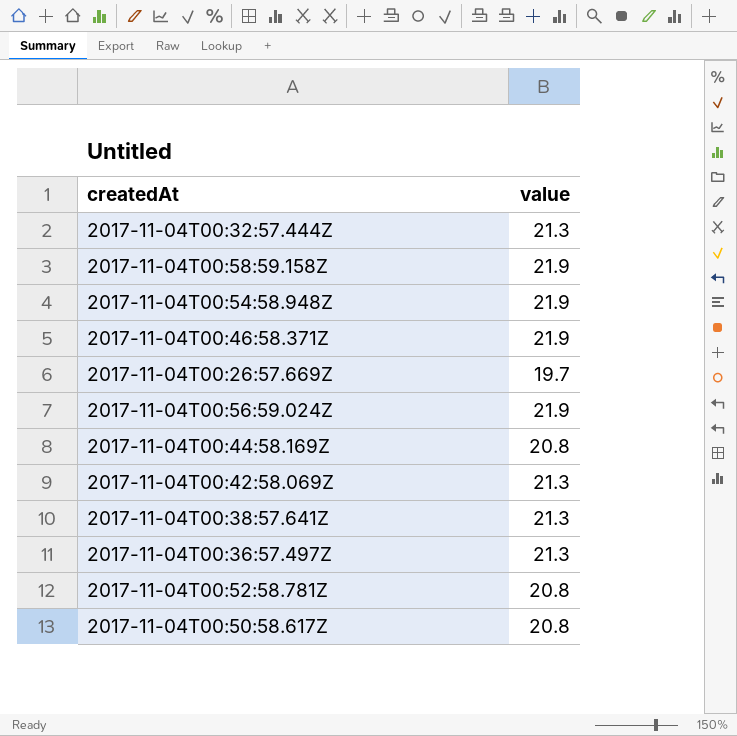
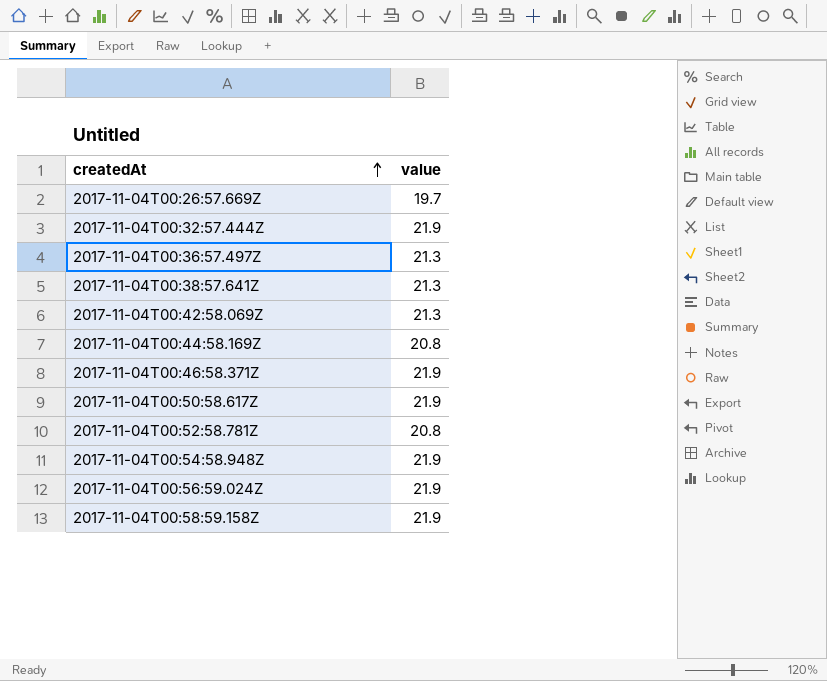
row order: none -> createdAt ascending
2017-11-04T00:32:57.444Z | value: 21.3 -> 21.9
2017-11-04T00:50:58.617Z | value: 20.8 -> 21.9

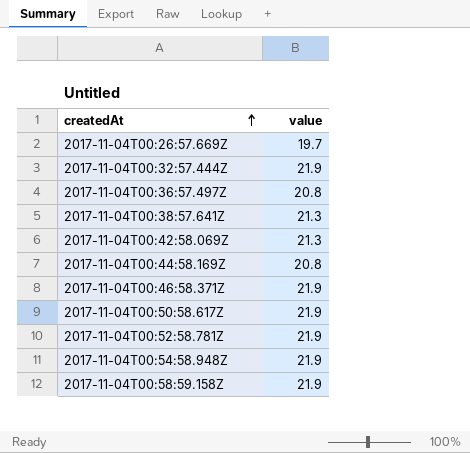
row 2017-11-04T00:56:59.024Z: 21.9 -> none
2017-11-04T00:36:57.497Z | value: 21.3 -> 20.8
2017-11-04T00:52:58.781Z | value: 20.8 -> 21.9

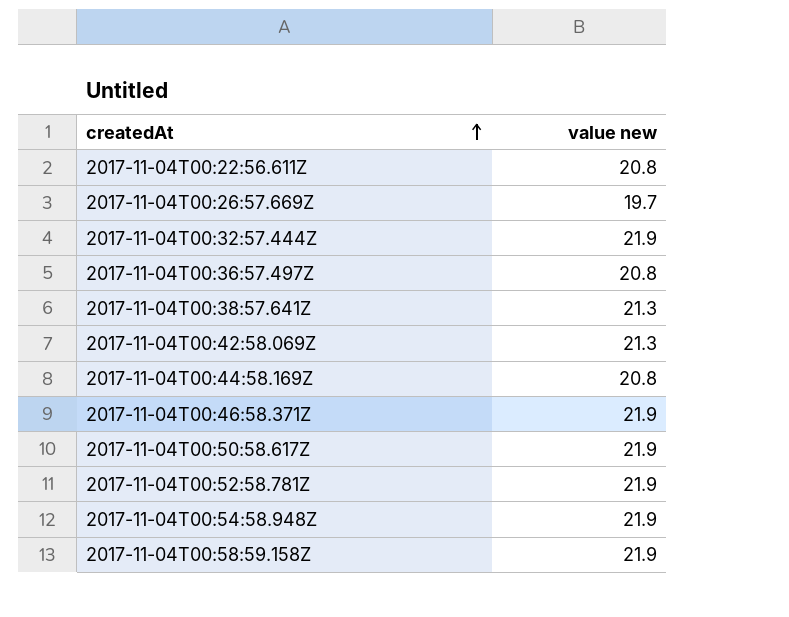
column name: value -> value new
row 2017-11-04T00:22:56.611Z: none -> 20.8

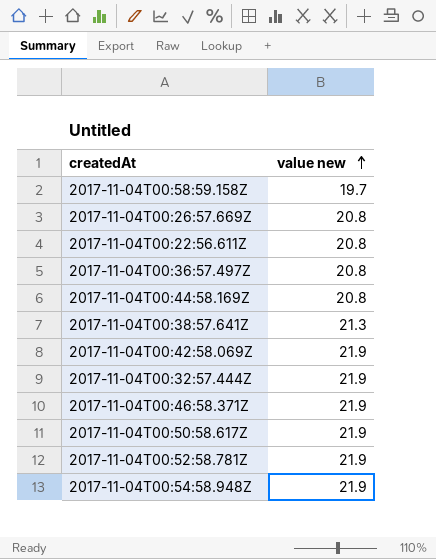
row order: createdAt ascending -> value new ascending
2017-11-04T00:58:59.158Z | value new: 21.9 -> 19.7
2017-11-04T00:26:57.669Z | value new: 19.7 -> 20.8
2017-11-04T00:42:58.069Z | value new: 21.3 -> 21.9

